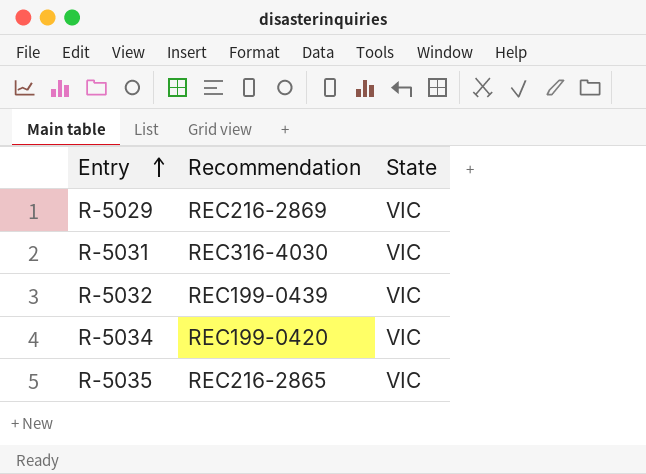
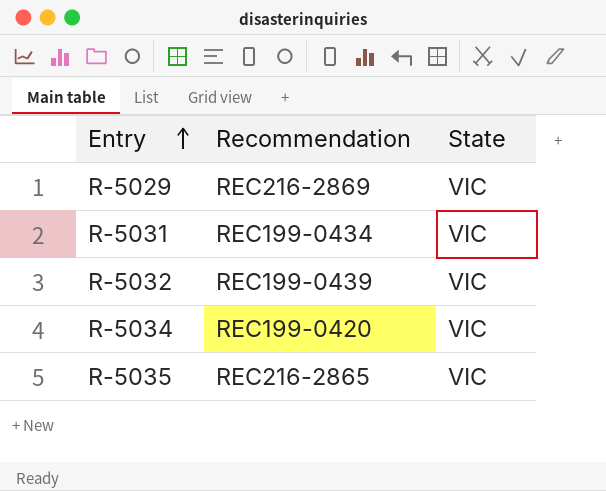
R-5031 | Recommendation: REC316-4030 -> REC199-0434

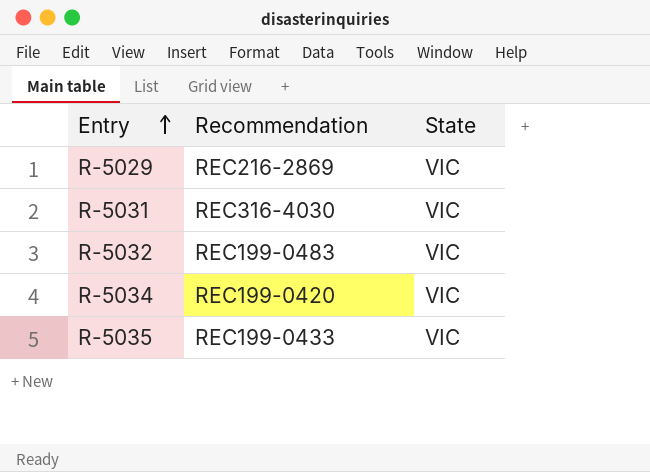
R-5031 | Recommendation: REC199-0434 -> REC316-4030
R-5032 | Recommendation: REC199-0439 -> REC199-0483
R-5035 | Recommendation: REC216-2865 -> REC199-0433

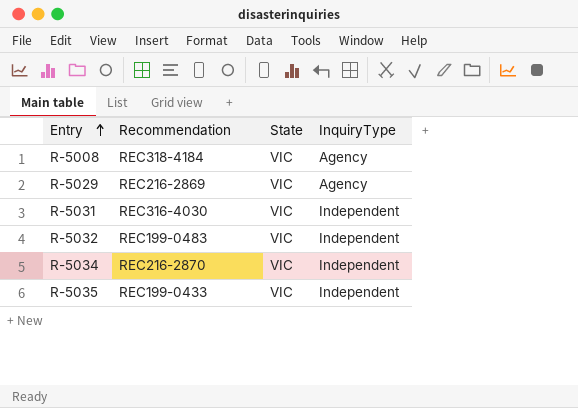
column InquiryType | position: none -> 4
row R-5008: none -> REC318-4184 | VIC | Agency
R-5034 | Recommendation: REC199-0420 -> REC216-2870

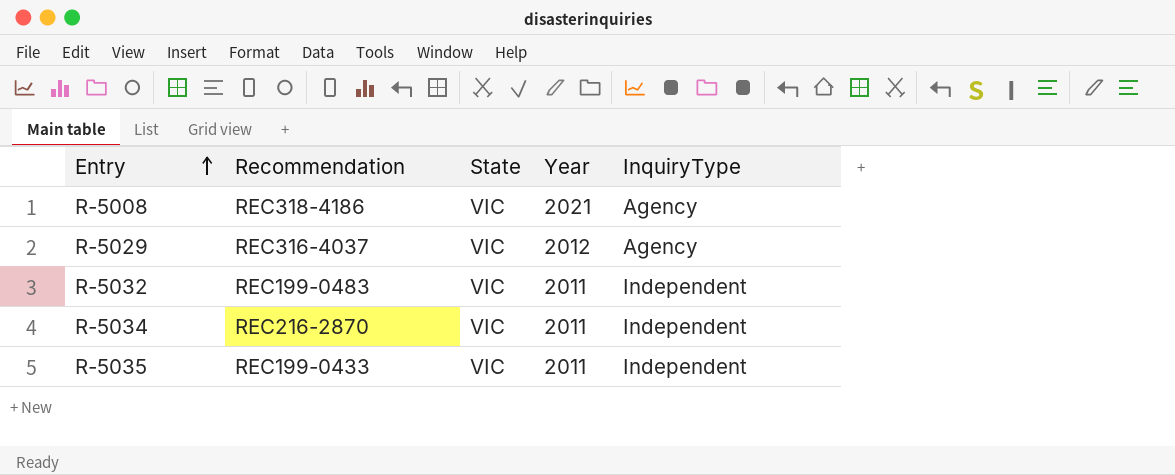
column Year | position: none -> 4
row R-5031: REC316-4030 | VIC | Independent -> none
R-5008 | Recommendation: REC318-4184 -> REC318-4186
R-5029 | Recommendation: REC216-2869 -> REC316-4037

